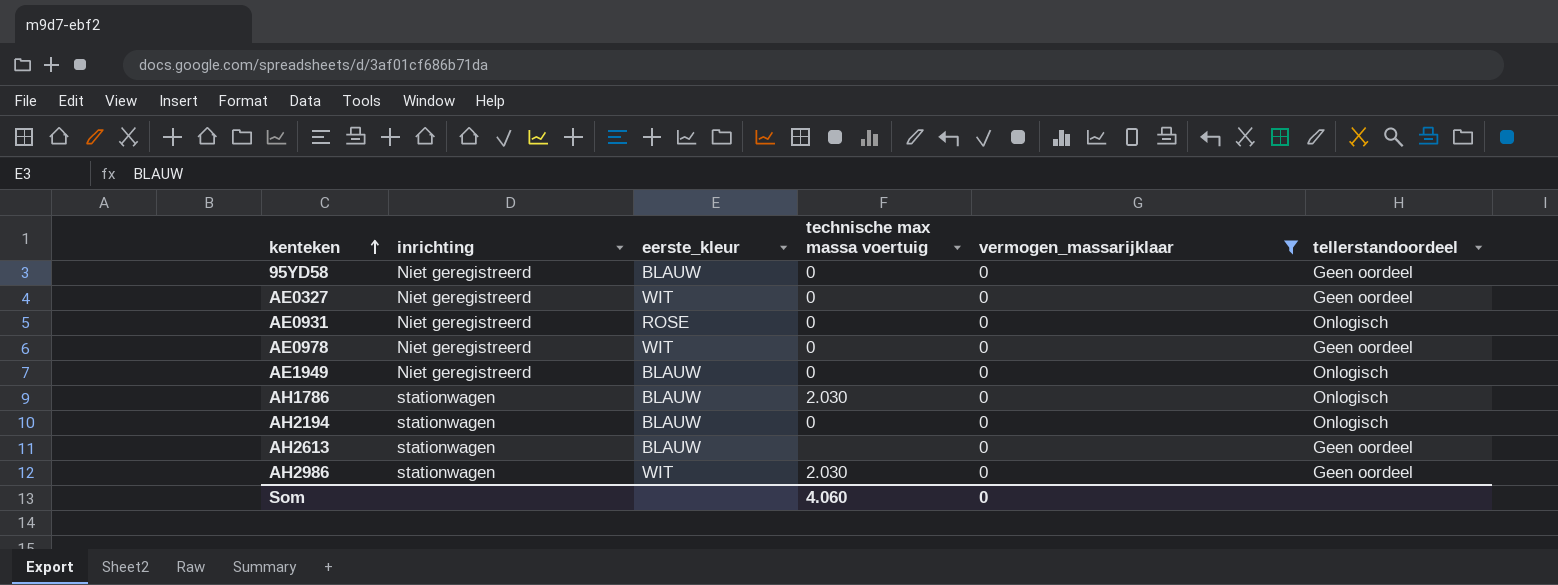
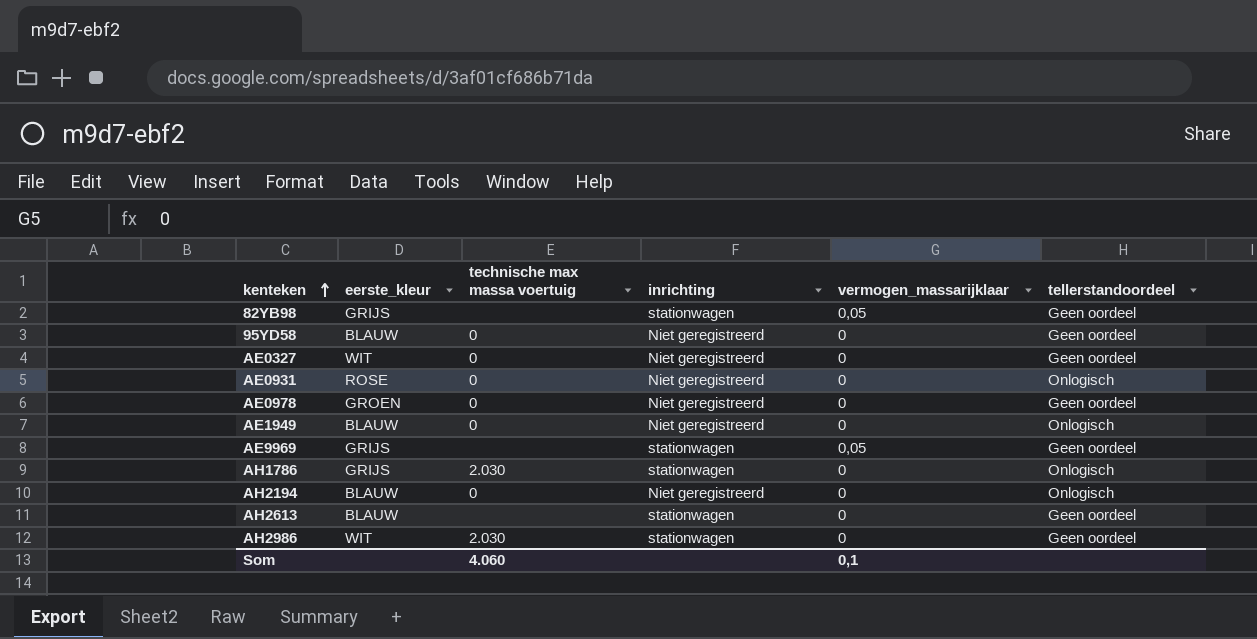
filter: vermogen_massarijklaar = 0 -> none
column inrichting | position: 2 -> 4
AE0978 | eerste_kleur: WIT -> GROEN
AH1786 | eerste_kleur: BLAUW -> GRIJS
AH2194 | inrichting: stationwagen -> Niet geregistreerd
Som | vermogen_massarijklaar: 0 -> 0,1

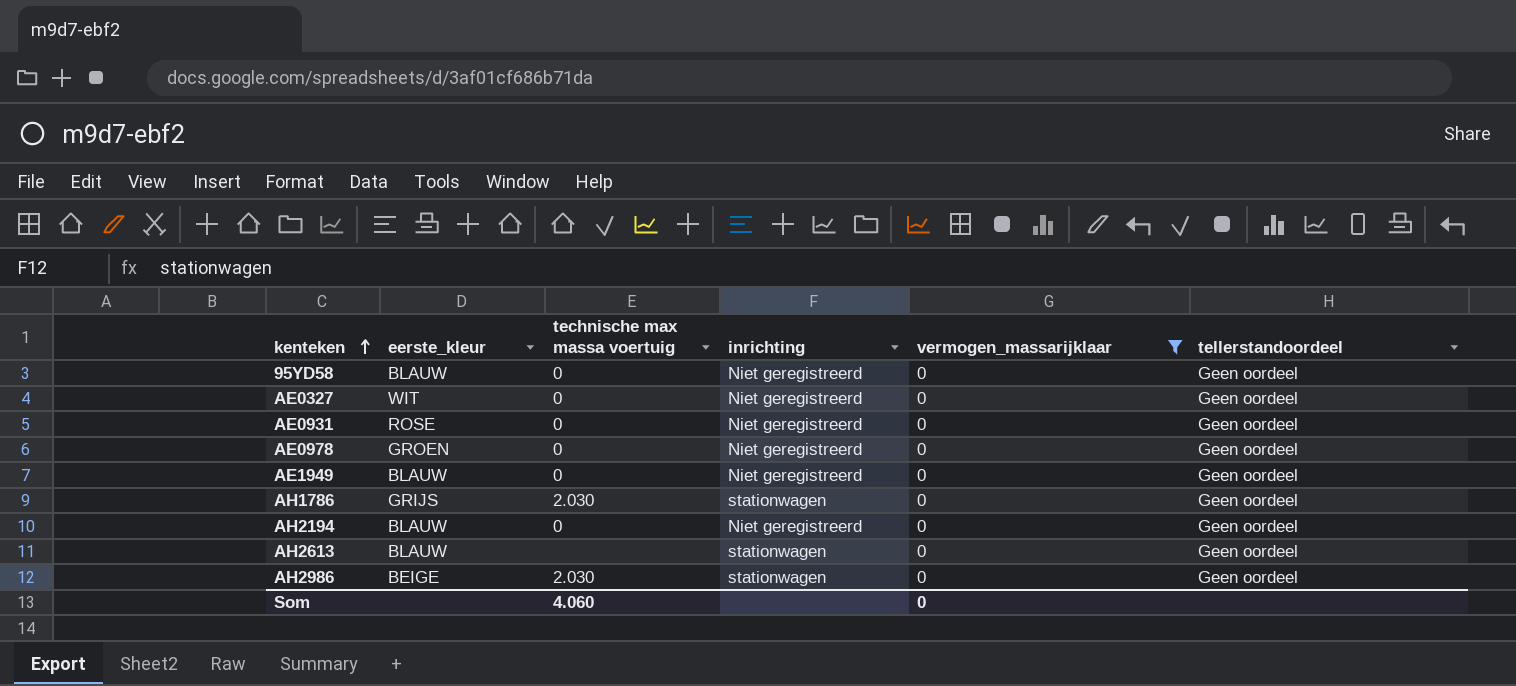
filter: none -> vermogen_massarijklaar = 0
AE0931 | tellerstandoordeel: Onlogisch -> Geen oordeel
AE1949 | tellerstandoordeel: Onlogisch -> Geen oordeel
AH1786 | tellerstandoordeel: Onlogisch -> Geen oordeel
AH2194 | tellerstandoordeel: Onlogisch -> Geen oordeel
AH2986 | eerste_kleur: WIT -> BEIGE
Som | vermogen_massarijklaar: 0,1 -> 0

